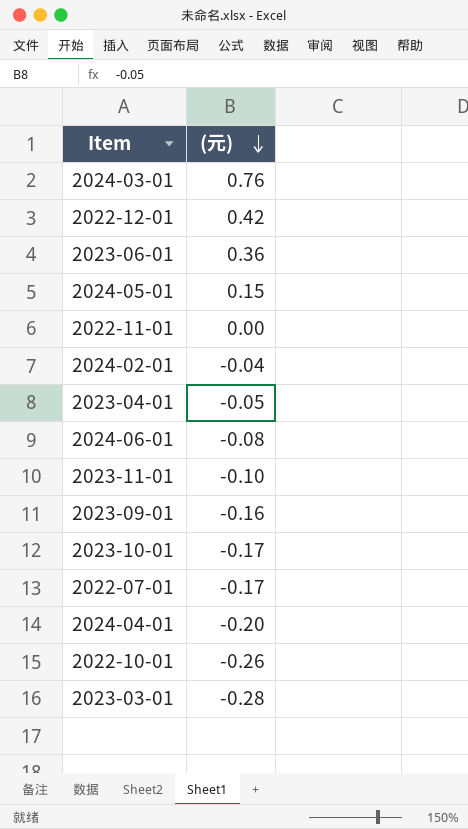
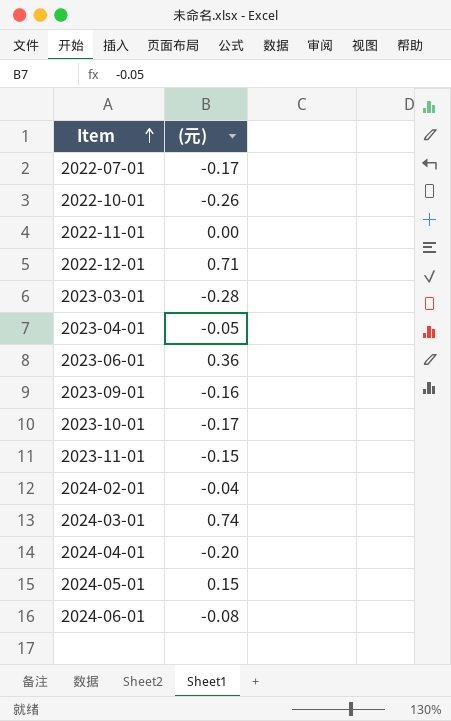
row order: (元) descending -> Item ascending
2022-12-01 | (元): 0.42 -> 0.71
2023-11-01 | (元): -0.10 -> -0.15
2024-03-01 | (元): 0.76 -> 0.74

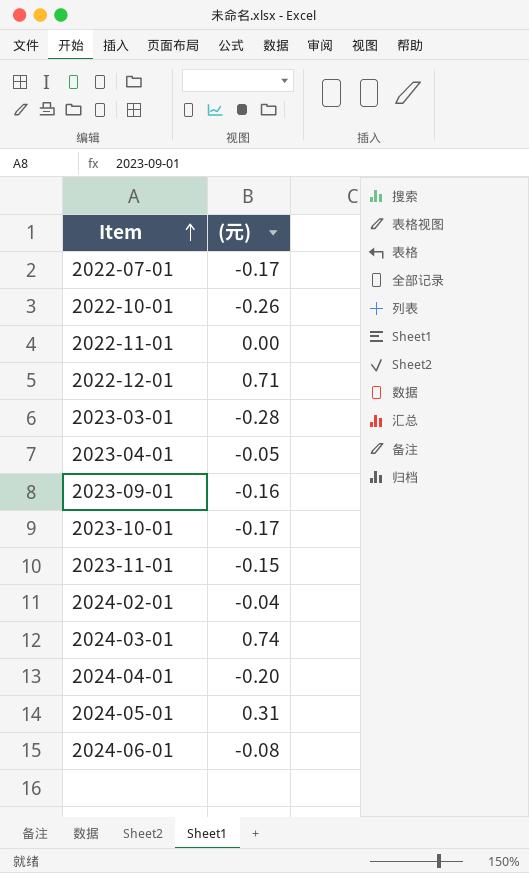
row 2023-06-01: 0.36 -> none
2024-05-01 | (元): 0.15 -> 0.31

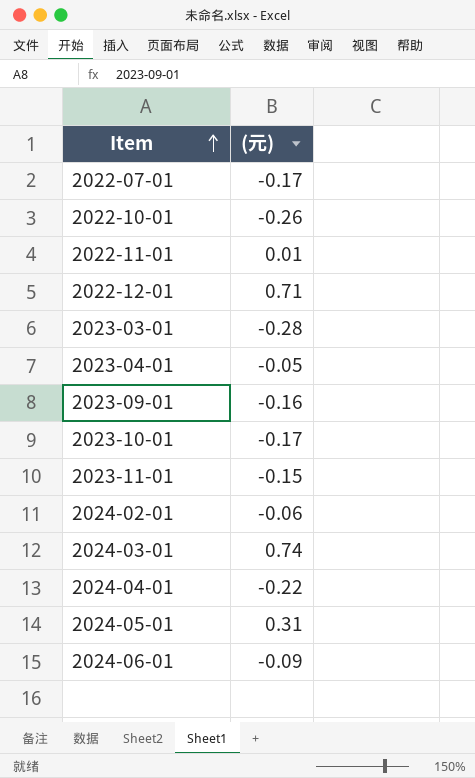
2022-11-01 | (元): 0.00 -> 0.01
2024-02-01 | (元): -0.04 -> -0.06
2024-04-01 | (元): -0.20 -> -0.22
2024-06-01 | (元): -0.08 -> -0.09

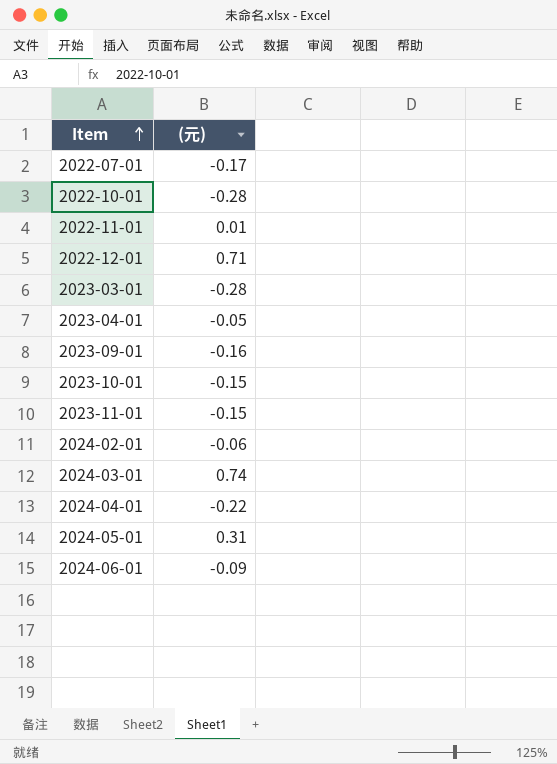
2022-10-01 | (元): -0.26 -> -0.28
2023-10-01 | (元): -0.17 -> -0.15

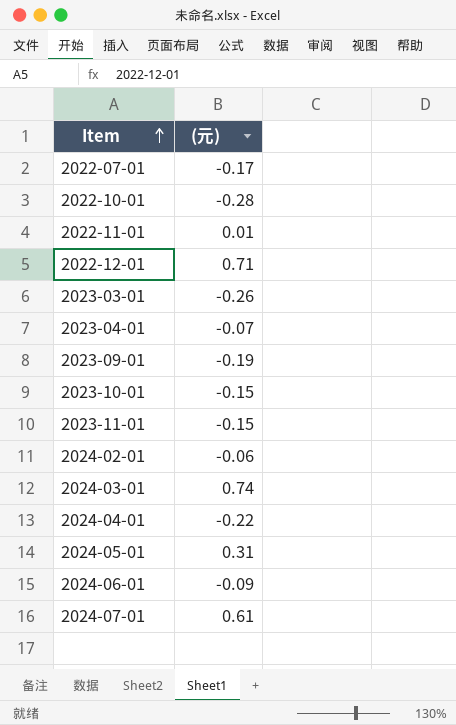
2023-03-01 | (元): -0.28 -> -0.26
2023-04-01 | (元): -0.05 -> -0.07
2023-09-01 | (元): -0.16 -> -0.19
row 2024-07-01: none -> 0.61

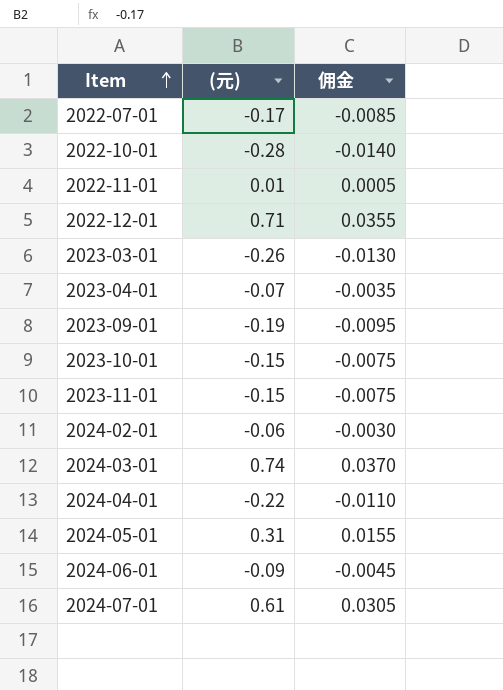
column 佣金 | formula: none -> [(元)] * 0.05

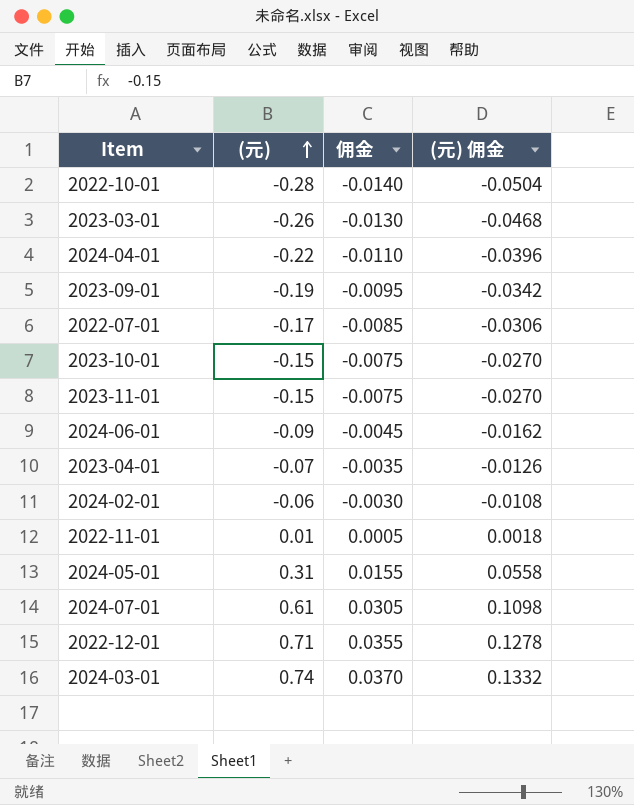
row order: Item ascending -> (元) ascending
column (元) 佣金 | formula: none -> [(元)] * 0.18

